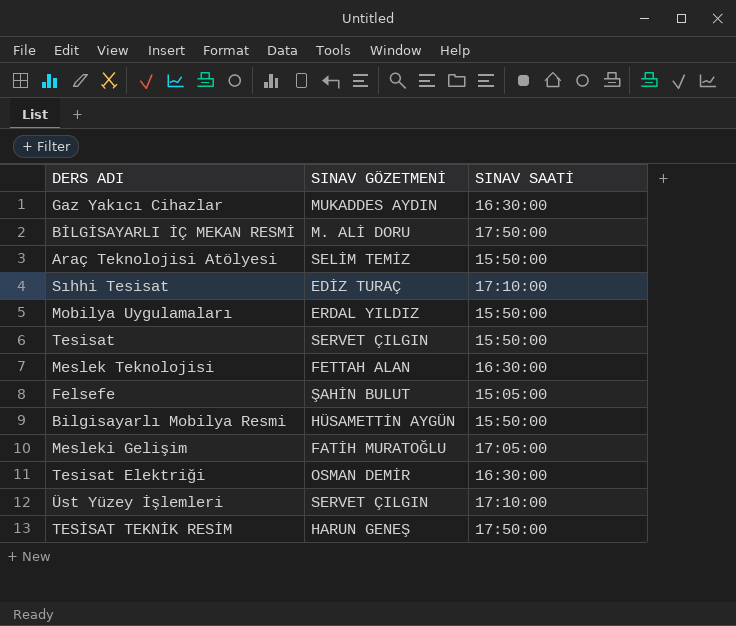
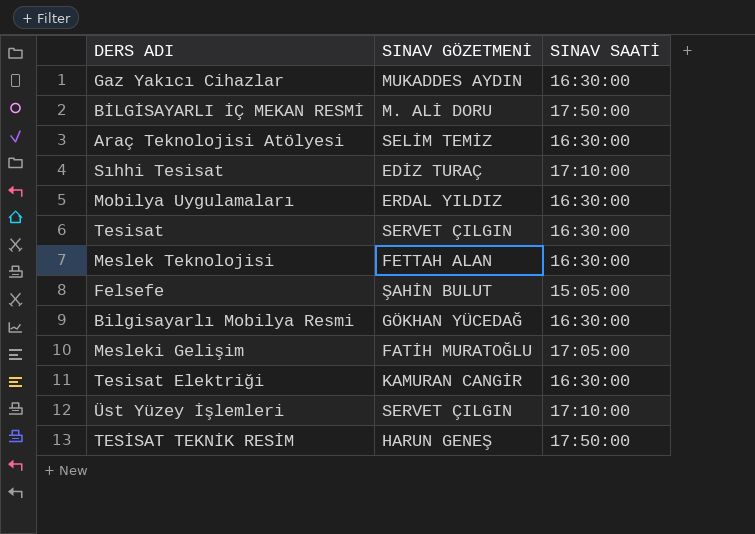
Araç Teknolojisi Atölyesi | SINAV SAATİ: 15:50:00 -> 16:30:00
Mobilya Uygulamaları | SINAV SAATİ: 15:50:00 -> 16:30:00
Tesisat | SINAV SAATİ: 15:50:00 -> 16:30:00
Bilgisayarlı Mobilya Resmi | SINAV GÖZETMENİ: HÜSAMETTİN AYGÜN -> GÖKHAN YÜCEDAĞ
Bilgisayarlı Mobilya Resmi | SINAV SAATİ: 15:50:00 -> 16:30:00
Tesisat Elektriği | SINAV GÖZETMENİ: OSMAN DEMİR -> KAMURAN CANGİR

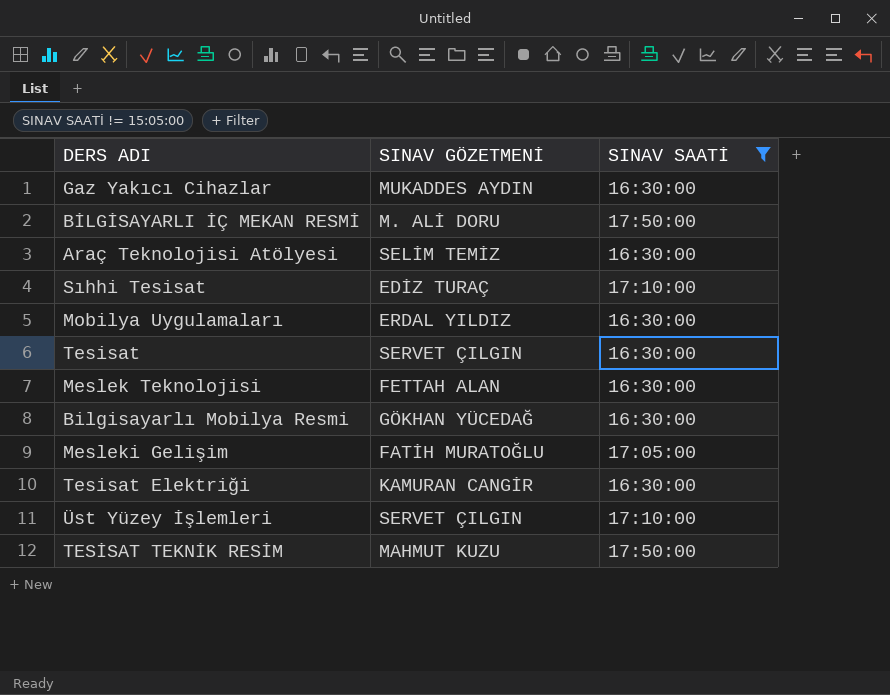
filter: none -> SINAV SAATİ != 15:05:00
TESİSAT TEKNİK RESİM | SINAV GÖZETMENİ: HARUN GENEŞ -> MAHMUT KUZU

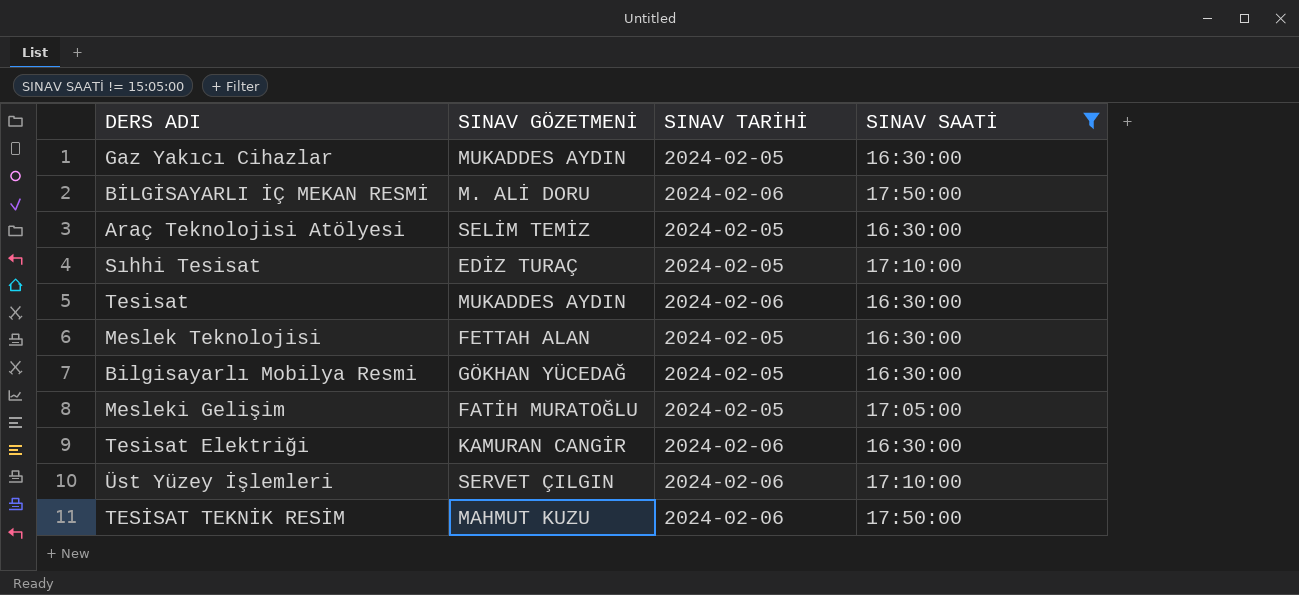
column SINAV TARİHİ | position: none -> 3
row Mobilya Uygulamaları: ERDAL YILDIZ | 16:30:00 -> none
Tesisat | SINAV GÖZETMENİ: SERVET ÇILGIN -> MUKADDES AYDIN

